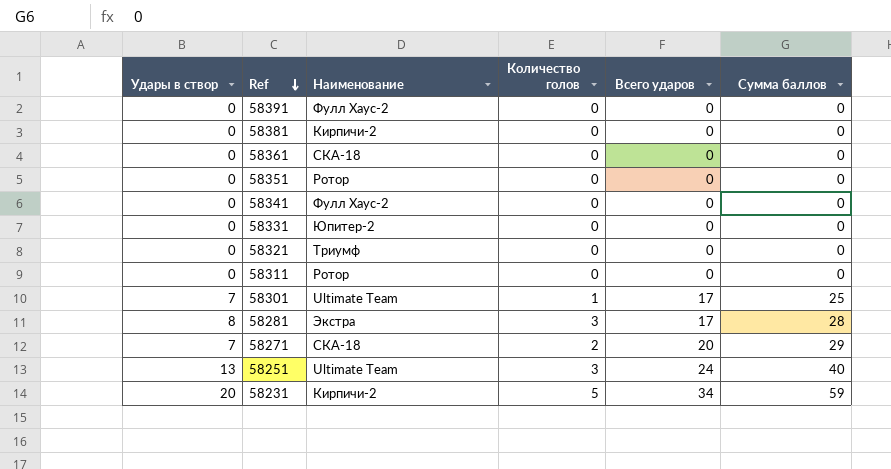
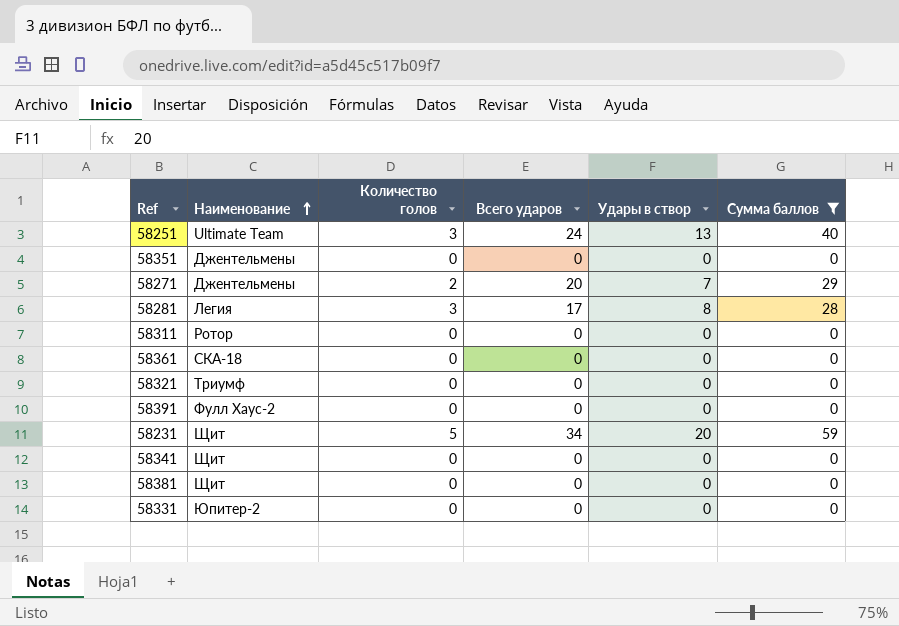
filter: none -> Сумма баллов != 25
row order: Ref descending -> Наименование ascending
column Удары в створ | position: 1 -> 5
58351 | Наименование: Ротор -> Джентельмены
58271 | Наименование: СКА-18 -> Джентельмены
58281 | Наименование: Экстра -> Легия
58231 | Наименование: Кирпичи-2 -> Щит
58341 | Наименование: Фулл Хаус-2 -> Щит
58381 | Наименование: Кирпичи-2 -> Щит

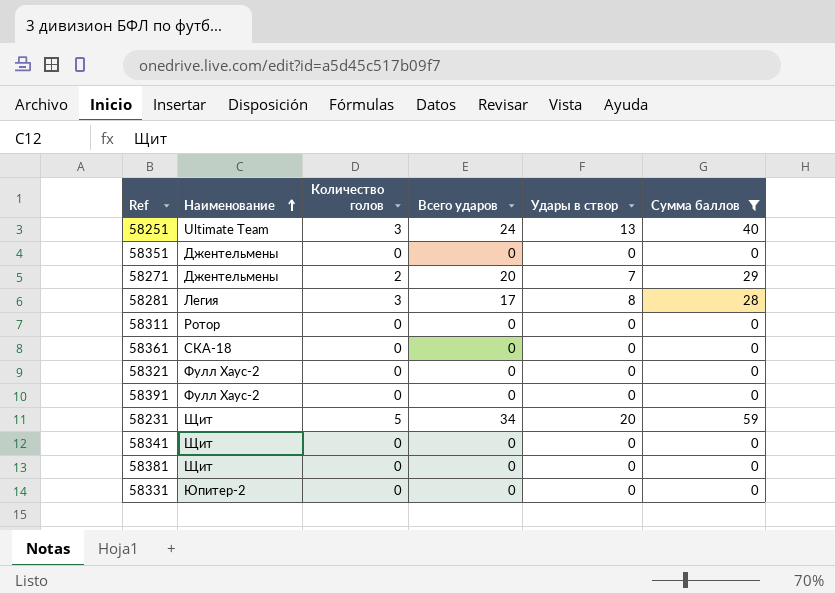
58321 | Наименование: Триумф -> Фулл Хаус-2

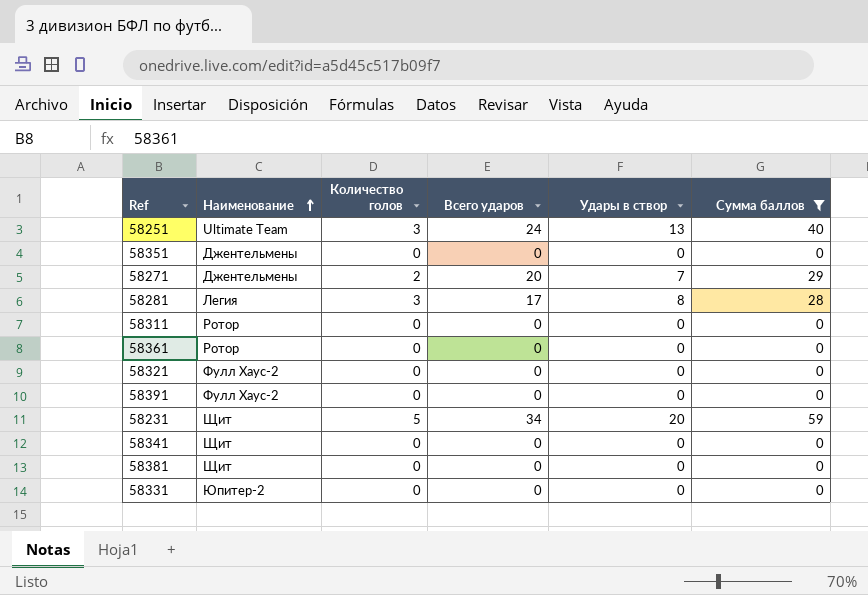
58361 | Наименование: СКА-18 -> Ротор

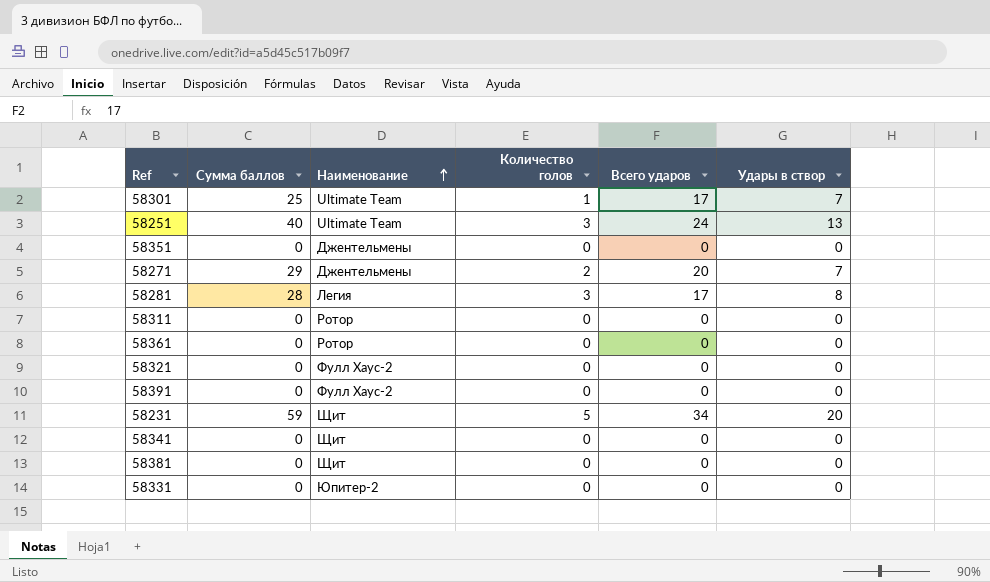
filter: Сумма баллов != 25 -> none
column Сумма баллов | position: 6 -> 2

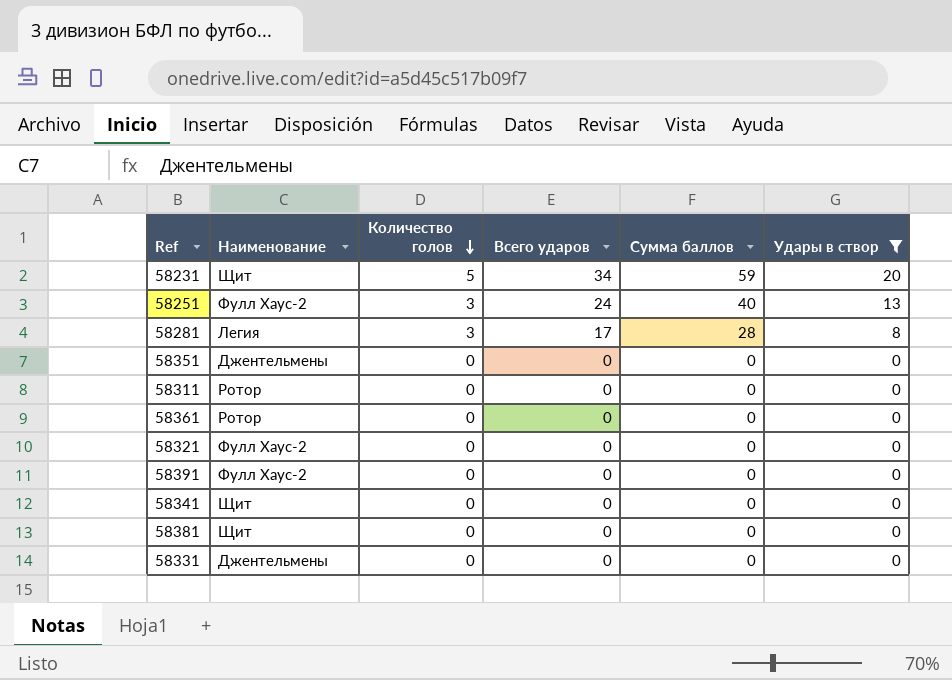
filter: none -> Удары в створ != 7
row order: Наименование ascending -> Количество голов descending
column Сумма баллов | position: 2 -> 5
58251 | Наименование: Ultimate Team -> Фулл Хаус-2
58331 | Наименование: Юпитер-2 -> Джентельмены

